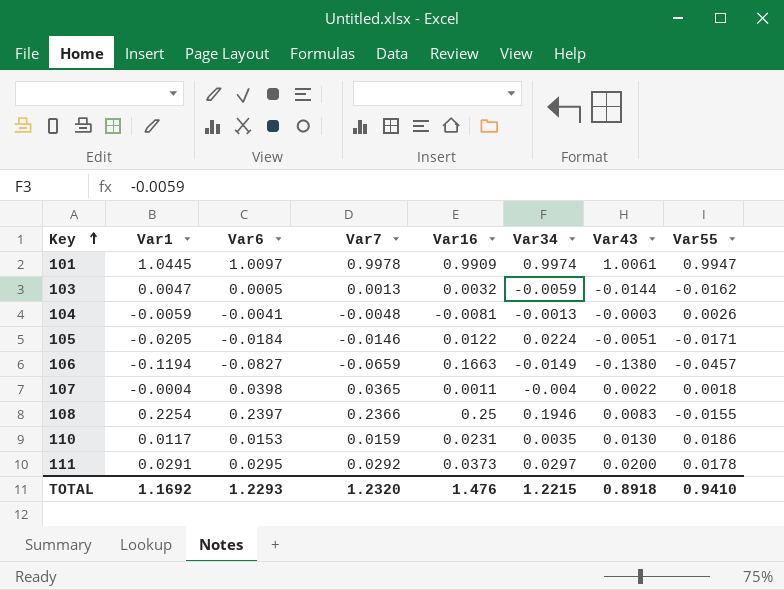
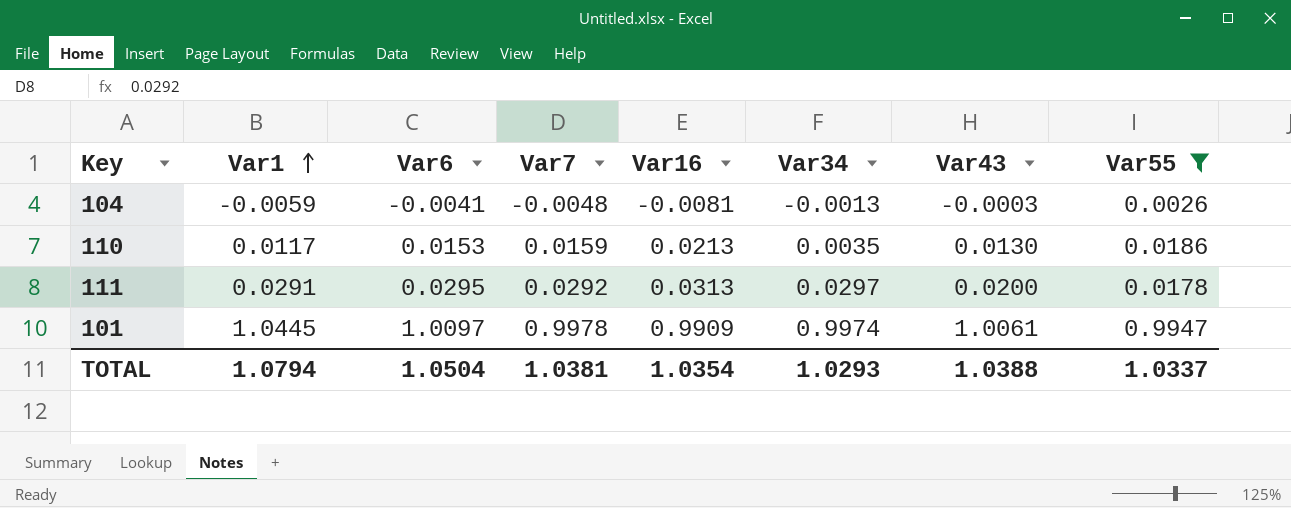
filter: none -> Var55 >= 0.0026
row order: Key ascending -> Var1 ascending
110 | Var16: 0.0231 -> 0.0213
111 | Var16: 0.0373 -> 0.0313
TOTAL | Var1: 1.1692 -> 1.0794
TOTAL | Var6: 1.2293 -> 1.0504
TOTAL | Var7: 1.2320 -> 1.0381
TOTAL | Var16: 1.476 -> 1.0354
TOTAL | Var34: 1.2215 -> 1.0293
TOTAL | Var43: 0.8918 -> 1.0388
TOTAL | Var55: 0.9410 -> 1.0337

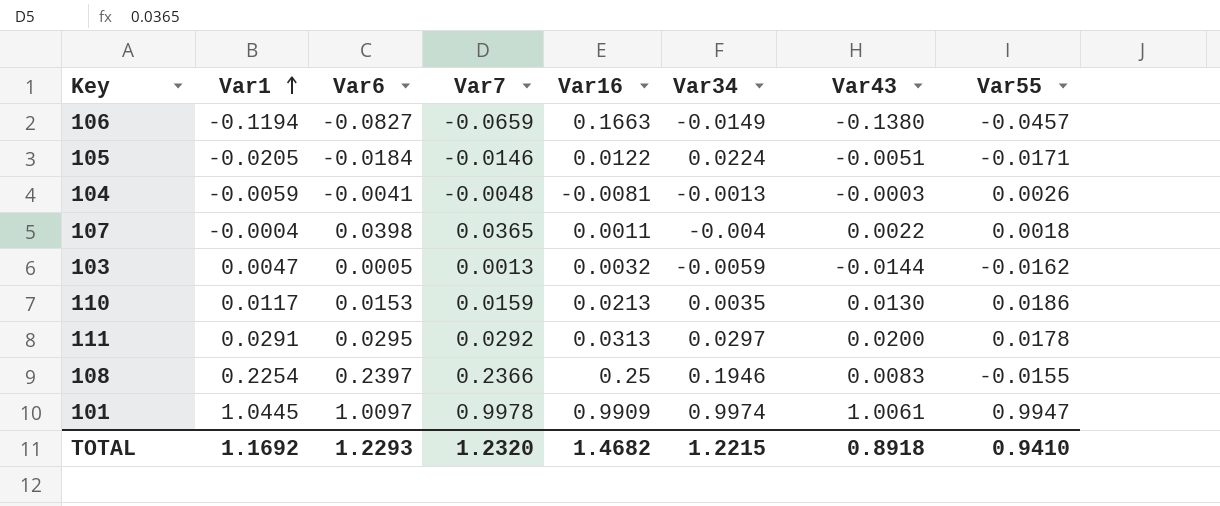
filter: Var55 >= 0.0026 -> none
TOTAL | Var1: 1.0794 -> 1.1692
TOTAL | Var6: 1.0504 -> 1.2293
TOTAL | Var7: 1.0381 -> 1.2320
TOTAL | Var16: 1.0354 -> 1.4682
TOTAL | Var34: 1.0293 -> 1.2215
TOTAL | Var43: 1.0388 -> 0.8918
TOTAL | Var55: 1.0337 -> 0.9410

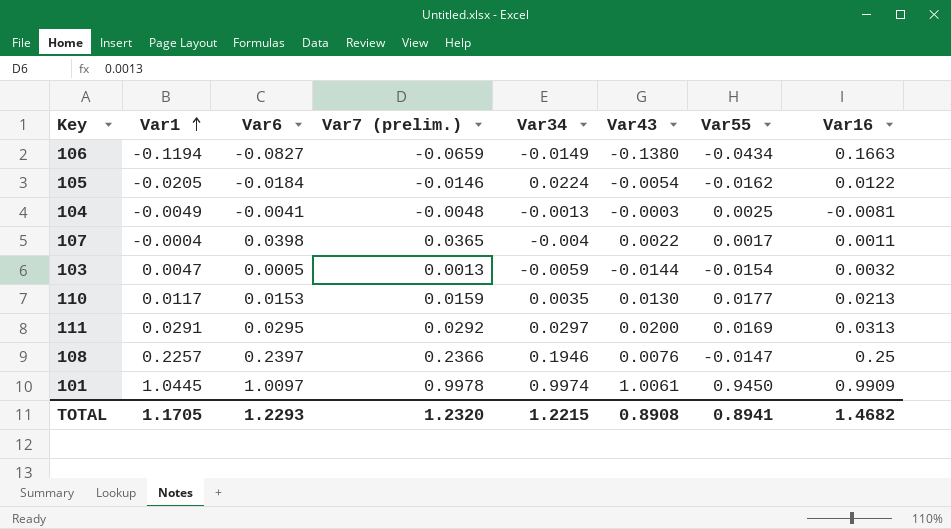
column name: Var7 -> Var7 (prelim.)
column Var16 | position: 5 -> 8
106 | Var55: -0.0457 -> -0.0434
105 | Var43: -0.0051 -> -0.0054
105 | Var55: -0.0171 -> -0.0162
104 | Var1: -0.0059 -> -0.0049
104 | Var55: 0.0026 -> 0.0025
107 | Var55: 0.0018 -> 0.0017
103 | Var55: -0.0162 -> -0.0154
110 | Var55: 0.0186 -> 0.0177
111 | Var55: 0.0178 -> 0.0169
108 | Var1: 0.2254 -> 0.2257
108 | Var43: 0.0083 -> 0.0076
108 | Var55: -0.0155 -> -0.0147
101 | Var55: 0.9947 -> 0.9450
TOTAL | Var1: 1.1692 -> 1.1705
TOTAL | Var43: 0.8918 -> 0.8908
TOTAL | Var55: 0.9410 -> 0.8941

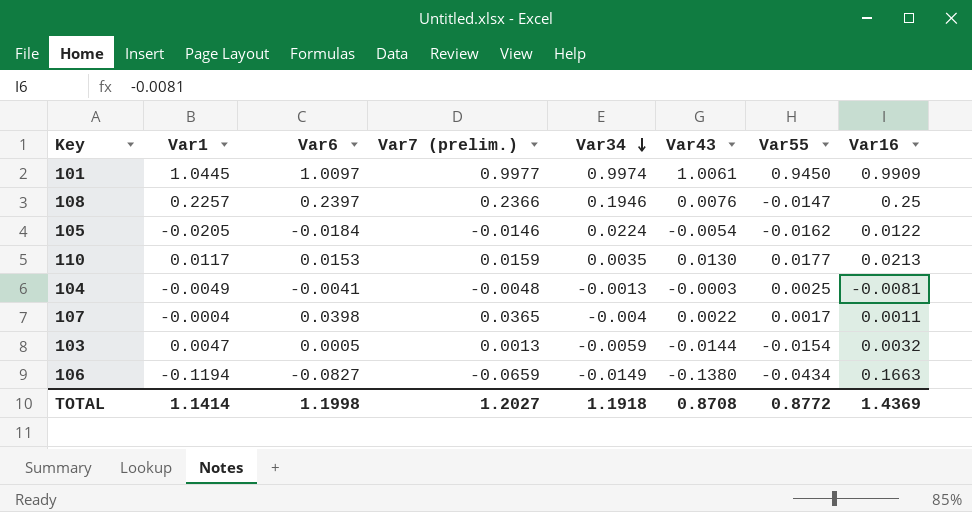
row order: Var1 ascending -> Var34 descending
row 111: 0.0291 | 0.0295 | 0.0292 | 0.0297 | 0.0200 | 0.0169 | 0.0313 -> none
101 | Var7 (prelim.): 0.9978 -> 0.9977
TOTAL | Var1: 1.1705 -> 1.1414
TOTAL | Var6: 1.2293 -> 1.1998
TOTAL | Var7 (prelim.): 1.2320 -> 1.2027
TOTAL | Var34: 1.2215 -> 1.1918
TOTAL | Var43: 0.8908 -> 0.8708
TOTAL | Var55: 0.8941 -> 0.8772
TOTAL | Var16: 1.4682 -> 1.4369

